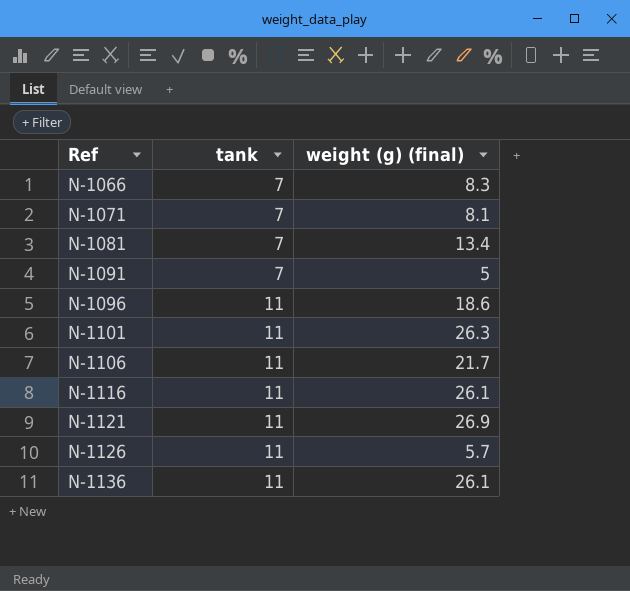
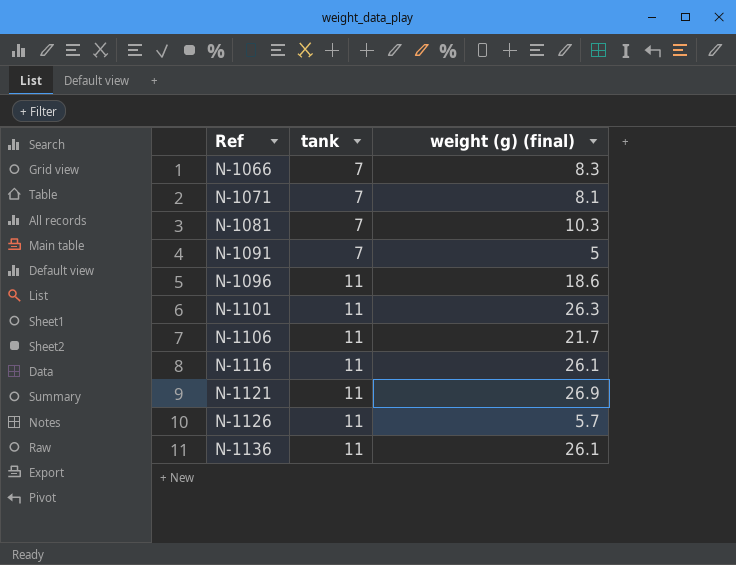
N-1081 | weight (g) (final): 13.4 -> 10.3

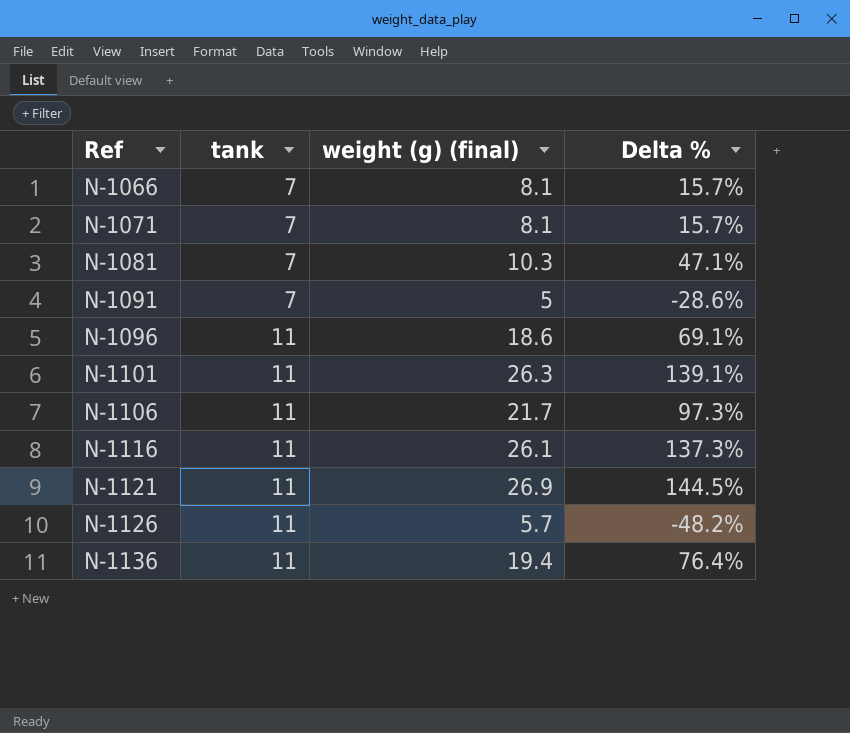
column Delta % | formula: none -> ([weight (g) (final)] - [tank]) / [tank]
N-1066 | weight (g) (final): 8.3 -> 8.1
N-1136 | weight (g) (final): 26.1 -> 19.4

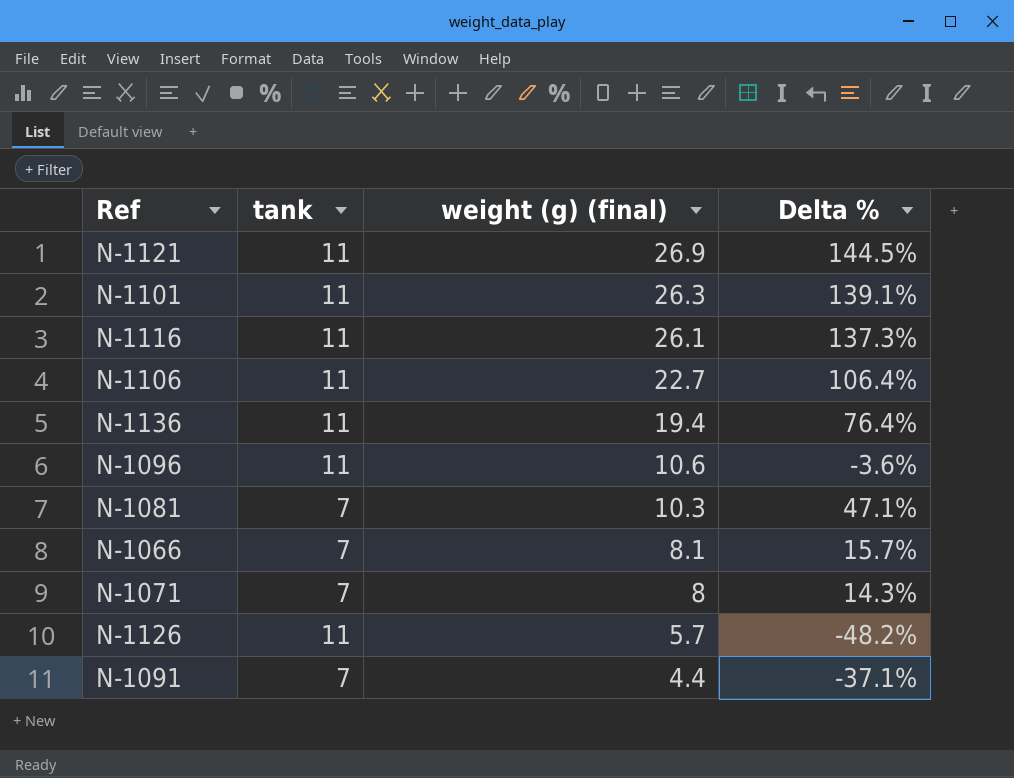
row order: Ref ascending -> weight (g) (final) descending
N-1106 | weight (g) (final): 21.7 -> 22.7
N-1106 | Delta %: 97.3% -> 106.4%
N-1096 | weight (g) (final): 18.6 -> 10.6
N-1096 | Delta %: 69.1% -> -3.6%
N-1071 | weight (g) (final): 8.1 -> 8
N-1071 | Delta %: 15.7% -> 14.3%
N-1091 | weight (g) (final): 5 -> 4.4
N-1091 | Delta %: -28.6% -> -37.1%

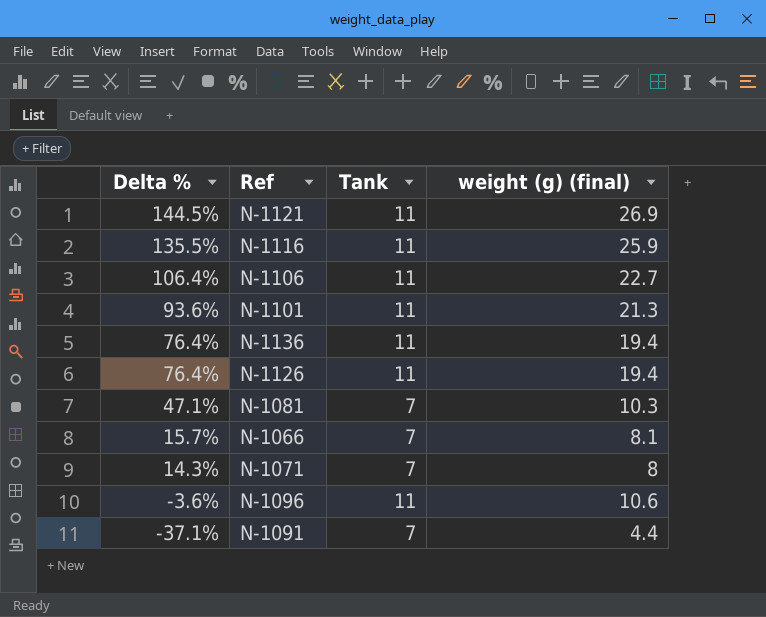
row order: weight (g) (final) descending -> Delta % descending
column Delta % | position: 4 -> 1
column name: tank -> Tank
N-1116 | Delta %: 137.3% -> 135.5%
N-1116 | weight (g) (final): 26.1 -> 25.9
N-1101 | Delta %: 139.1% -> 93.6%
N-1101 | weight (g) (final): 26.3 -> 21.3
N-1126 | Delta %: -48.2% -> 76.4%
N-1126 | weight (g) (final): 5.7 -> 19.4

